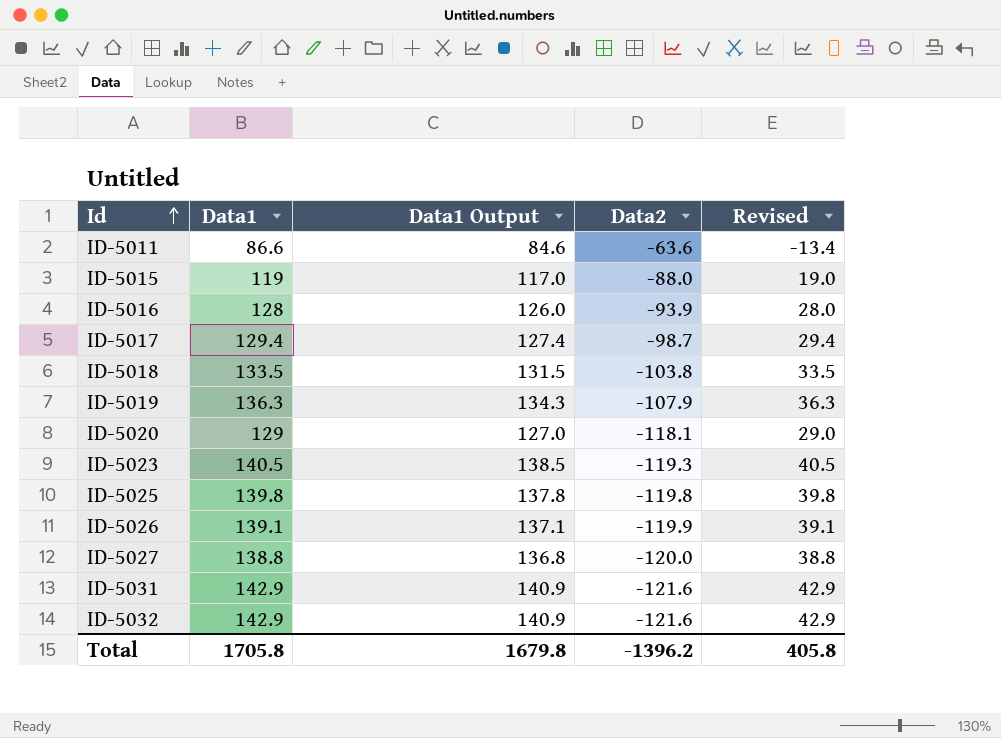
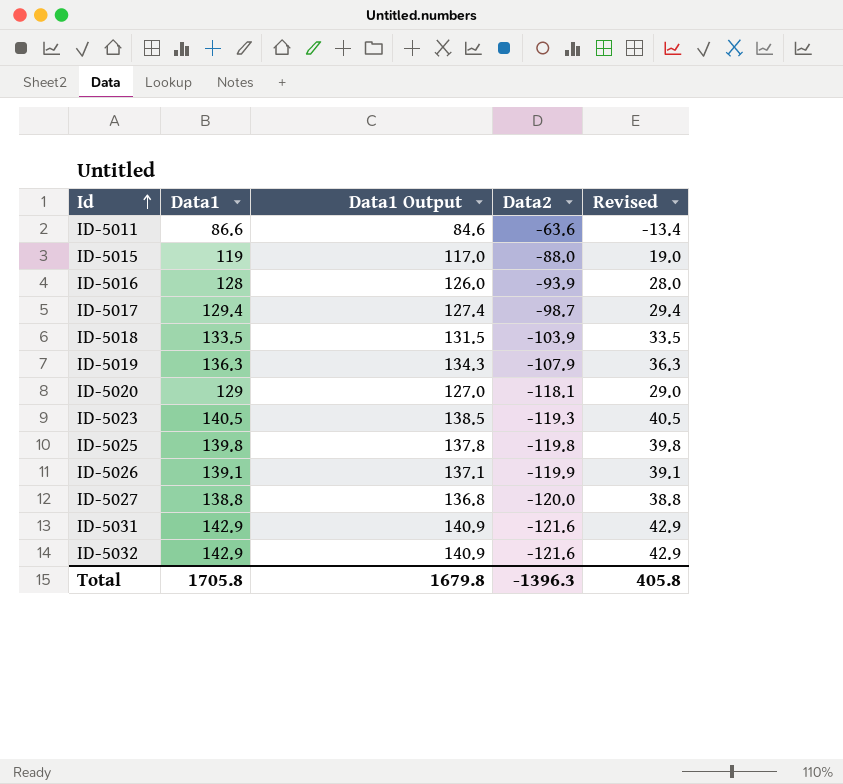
ID-5018 | Data2: -103.8 -> -103.9
Total | Data2: -1396.2 -> -1396.3

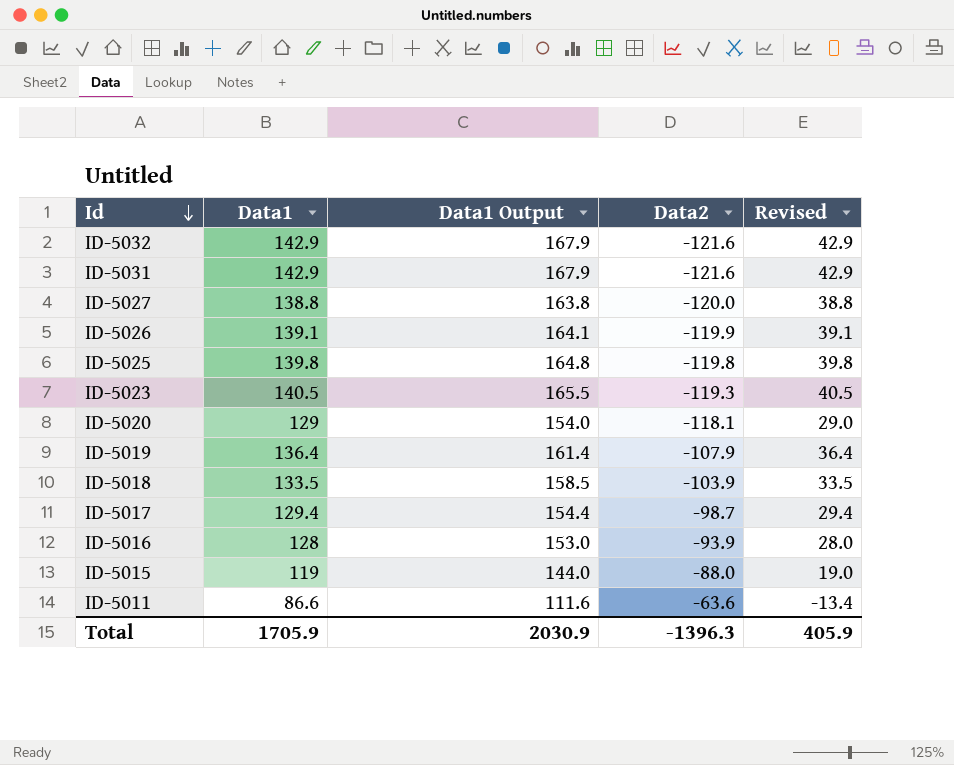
row order: Id ascending -> Id descending
column Data1 Output | formula: [Data1] - 2 -> [Data1] + 25
ID-5019 | Data1: 136.3 -> 136.4
ID-5019 | Revised: 36.3 -> 36.4
Total | Data1: 1705.8 -> 1705.9
Total | Data1 Output: 1679.8 -> 2030.9
Total | Revised: 405.8 -> 405.9

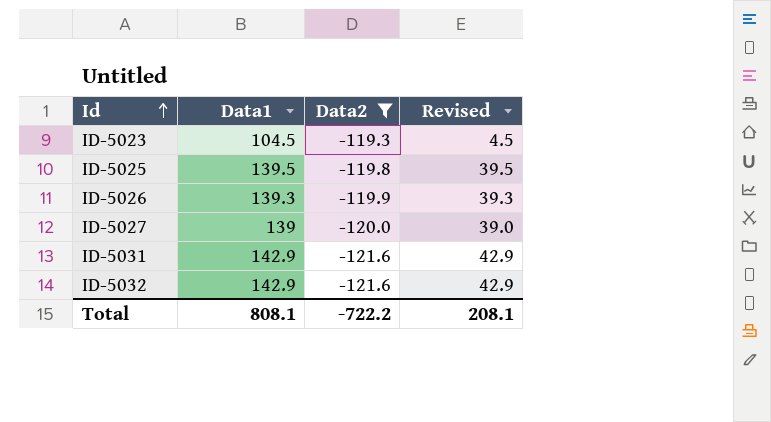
filter: none -> Data2 <= -119.3
row order: Id descending -> Id ascending
column Data1 Output | formula: [Data1] + 25 -> none
ID-5023 | Data1: 140.5 -> 104.5
ID-5023 | Revised: 40.5 -> 4.5
ID-5025 | Data1: 139.8 -> 139.5
ID-5025 | Revised: 39.8 -> 39.5
ID-5026 | Data1: 139.1 -> 139.3
ID-5026 | Revised: 39.1 -> 39.3
ID-5027 | Data1: 138.8 -> 139
ID-5027 | Revised: 38.8 -> 39.0
Total | Data1: 1705.9 -> 808.1
Total | Data2: -1396.3 -> -722.2
Total | Revised: 405.9 -> 208.1

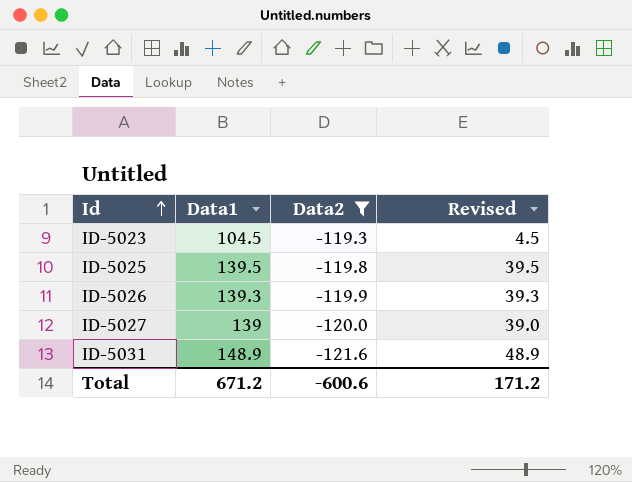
row ID-5032: 142.9 | -121.6 | 42.9 -> none
ID-5031 | Data1: 142.9 -> 148.9
ID-5031 | Revised: 42.9 -> 48.9
Total | Data1: 808.1 -> 671.2
Total | Data2: -722.2 -> -600.6
Total | Revised: 208.1 -> 171.2

